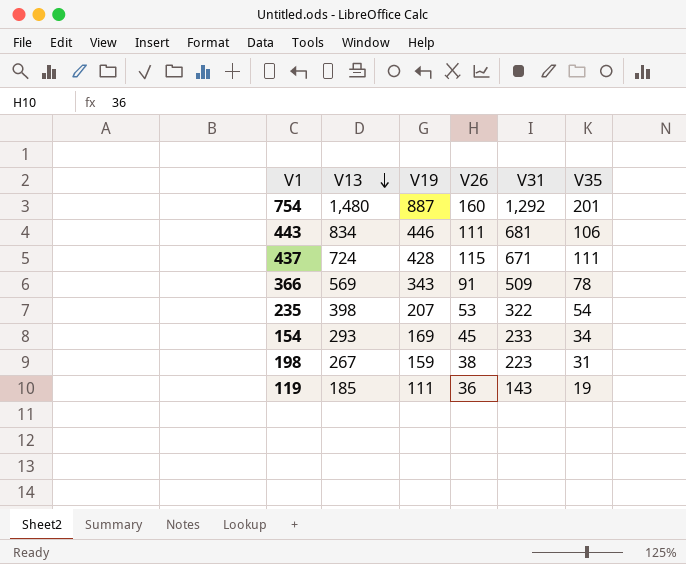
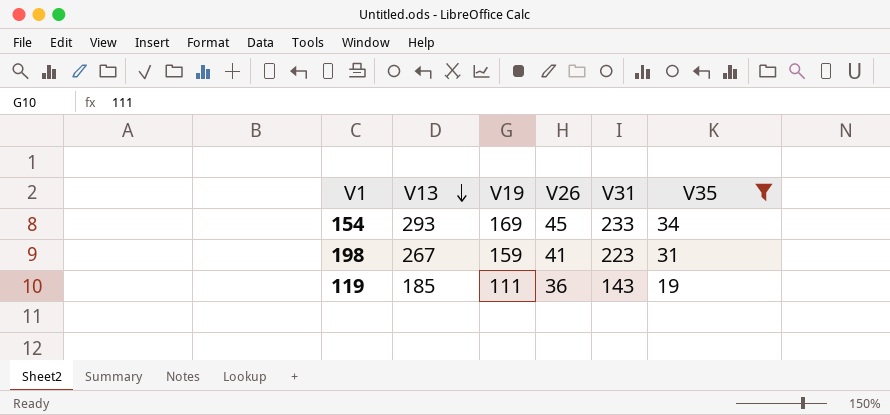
filter: none -> V35 <= 34
198 | V26: 38 -> 41

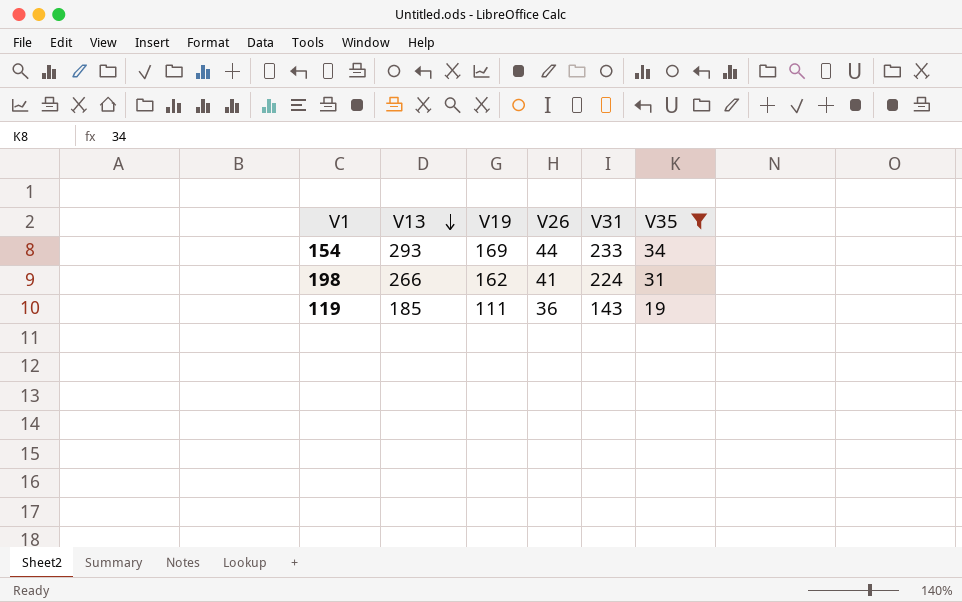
154 | V26: 45 -> 44
198 | V13: 267 -> 266
198 | V19: 159 -> 162
198 | V31: 223 -> 224

